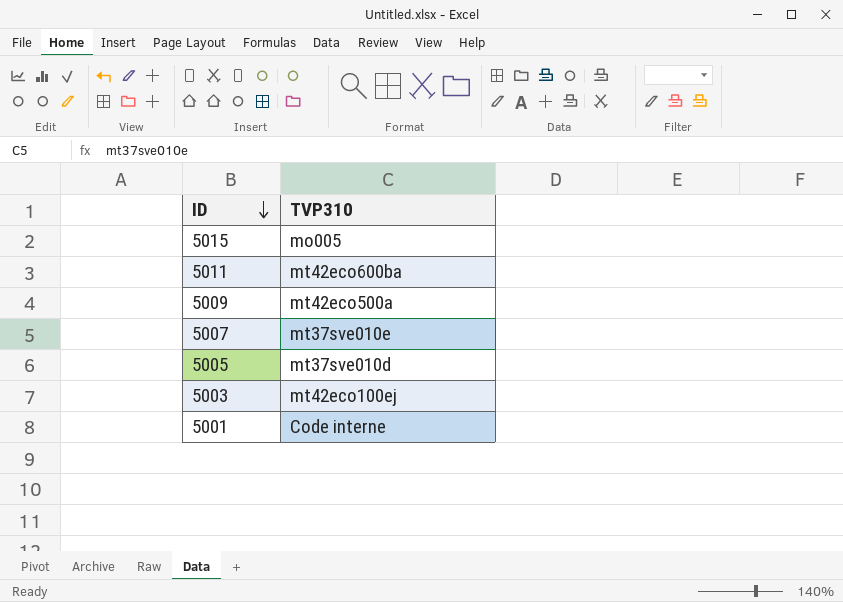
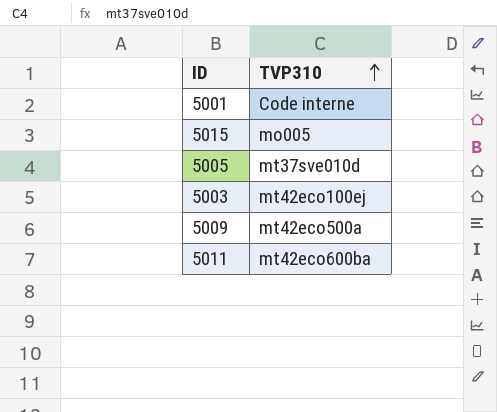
row order: ID descending -> TVP310 ascending
row 5007: mt37sve010e -> none

